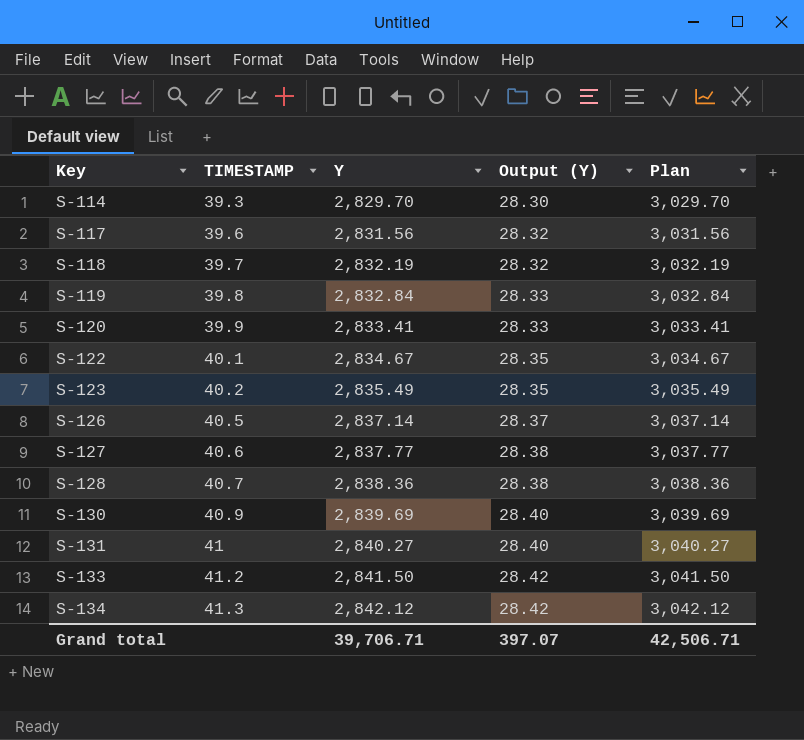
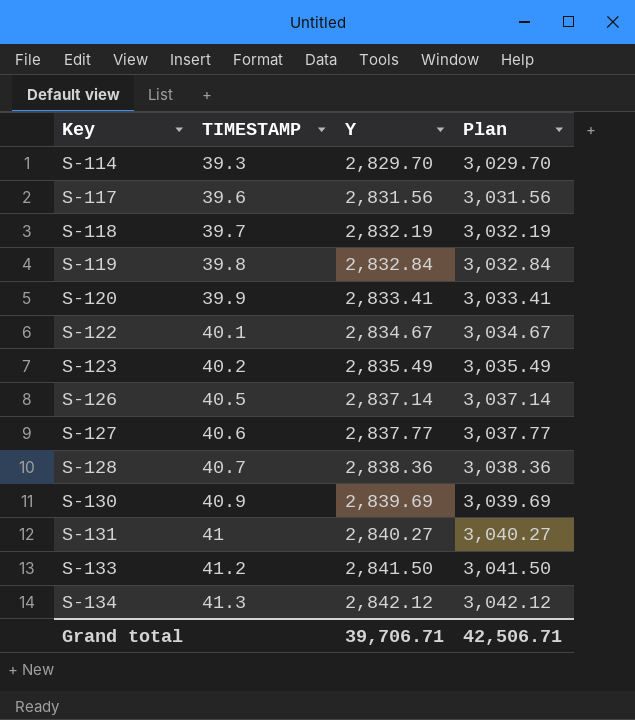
column Output (Y) | formula: [Y] * 0.01 -> none

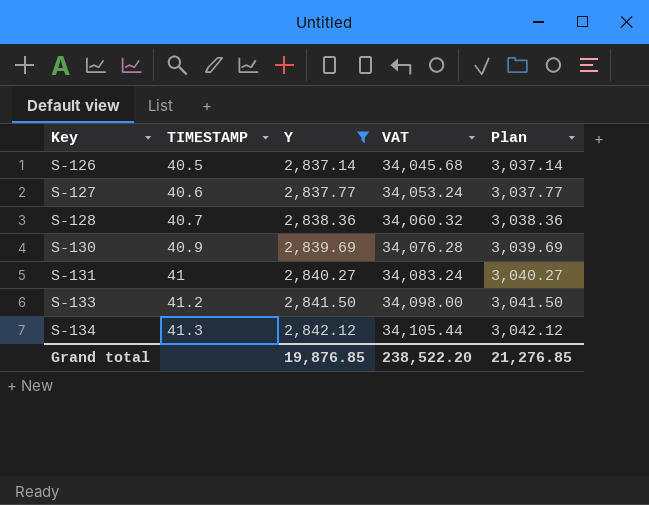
filter: none -> Y >= 2,837.14
column VAT | formula: none -> [Y] * 12
Grand total | Y: 39,706.71 -> 19,876.85
Grand total | Plan: 42,506.71 -> 21,276.85

